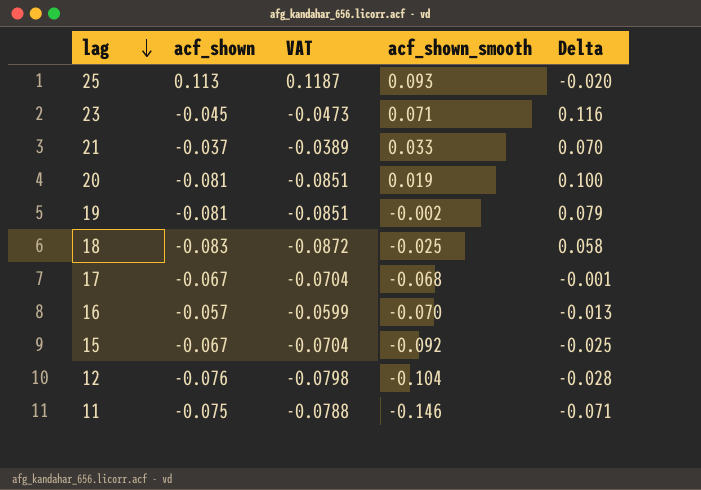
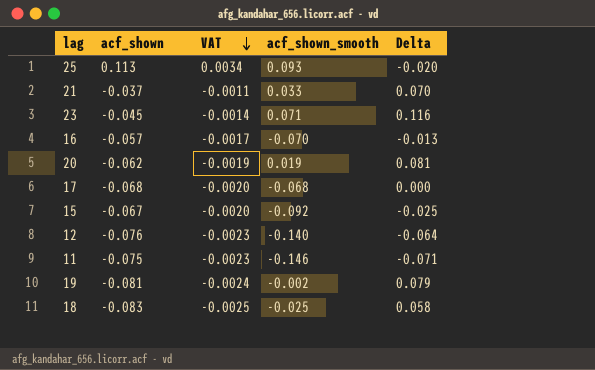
row order: lag descending -> VAT descending
column VAT | formula: [acf_shown] * 1.05 -> [acf_shown] * 0.03
20 | acf_shown: -0.081 -> -0.062
20 | Delta: 0.100 -> 0.081
17 | acf_shown: -0.067 -> -0.068
17 | Delta: -0.001 -> 0.000
12 | acf_shown_smooth: -0.104 -> -0.140
12 | Delta: -0.028 -> -0.064

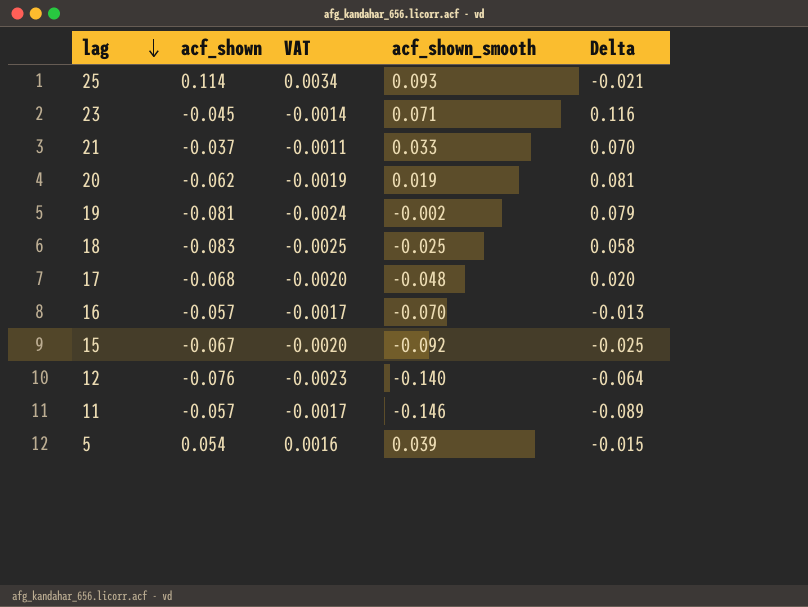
row order: VAT descending -> lag descending
25 | acf_shown: 0.113 -> 0.114
25 | Delta: -0.020 -> -0.021
17 | acf_shown_smooth: -0.068 -> -0.048
17 | Delta: 0.000 -> 0.020
11 | acf_shown: -0.075 -> -0.057
11 | VAT: -0.0023 -> -0.0017
11 | Delta: -0.071 -> -0.089
row 5: none -> 0.054 | 0.0016 | 0.039 | -0.015

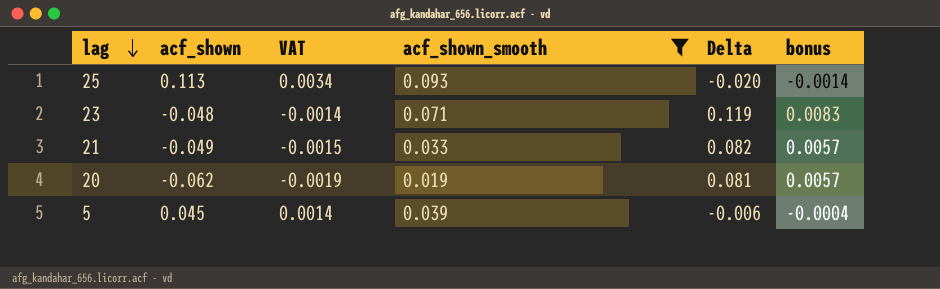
filter: none -> acf_shown_smooth >= 0.019
column bonus | formula: none -> [Delta] * 0.07
25 | acf_shown: 0.114 -> 0.113
25 | Delta: -0.021 -> -0.020
23 | acf_shown: -0.045 -> -0.048
23 | Delta: 0.116 -> 0.119
21 | acf_shown: -0.037 -> -0.049
21 | VAT: -0.0011 -> -0.0015
21 | Delta: 0.070 -> 0.082
5 | acf_shown: 0.054 -> 0.045
5 | VAT: 0.0016 -> 0.0014
5 | Delta: -0.015 -> -0.006

